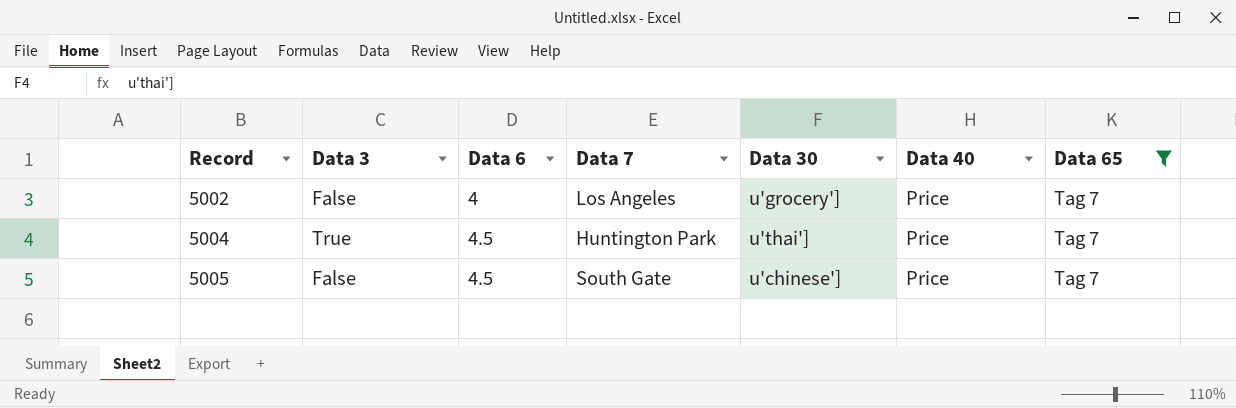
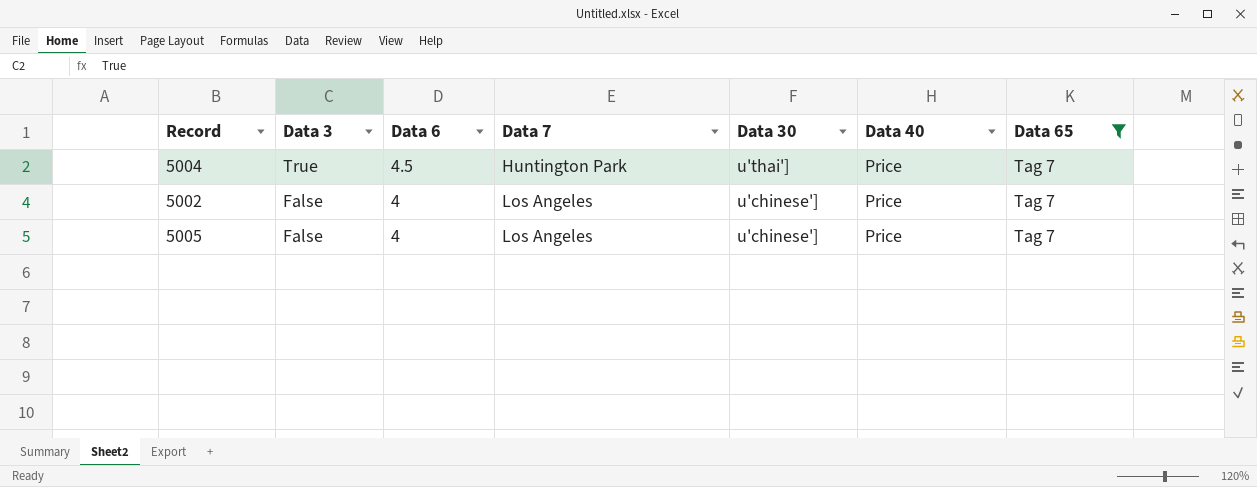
row order: Record ascending -> Data 3 descending
5002 | Data 30: u'grocery'] -> u'chinese']
5005 | Data 6: 4.5 -> 4
5005 | Data 7: South Gate -> Los Angeles

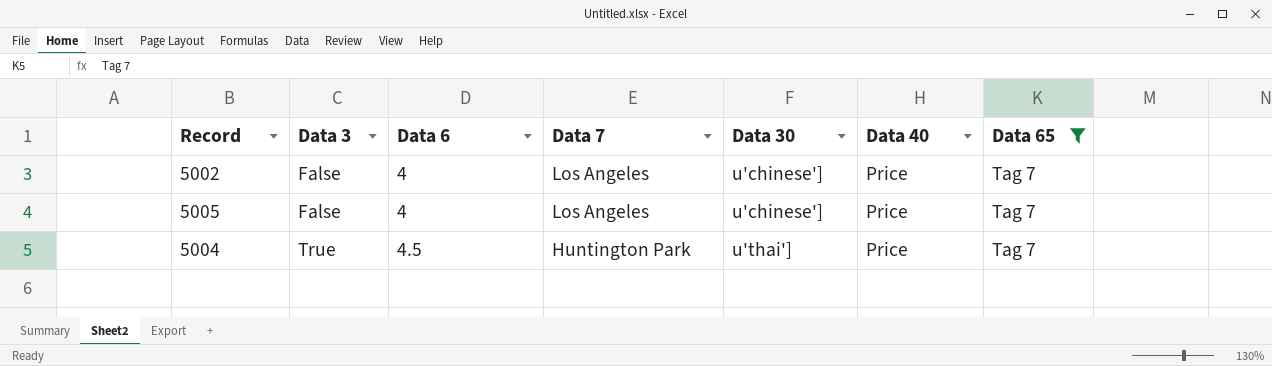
row order: Data 3 descending -> Data 3 ascending

